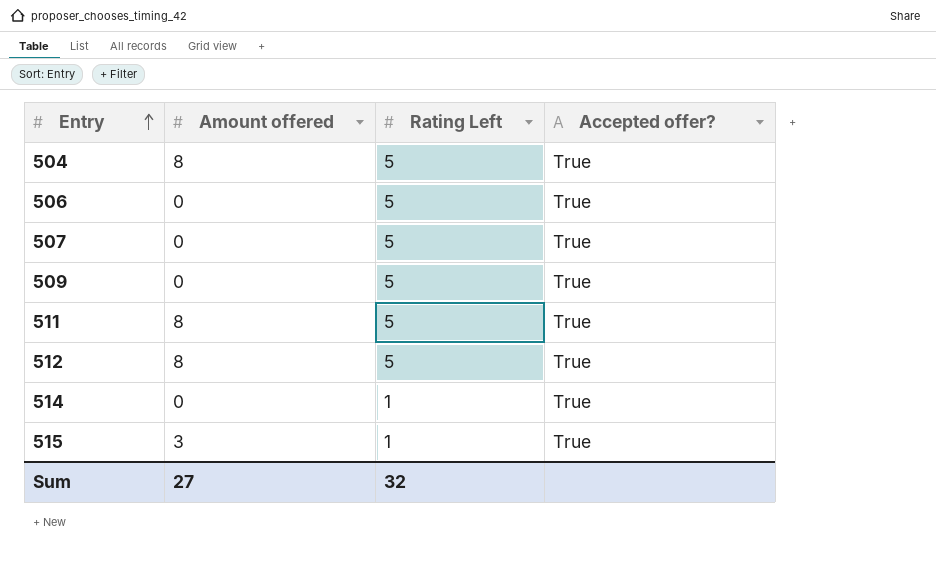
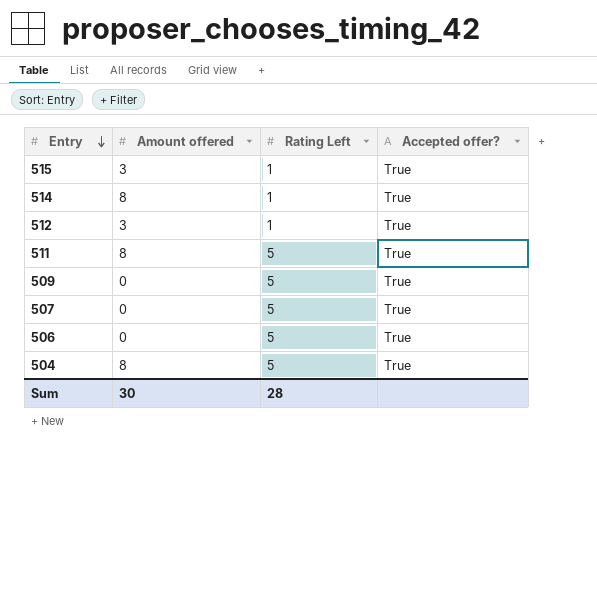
row order: Entry ascending -> Entry descending
514 | Amount offered: 0 -> 8
512 | Amount offered: 8 -> 3
512 | Rating Left: 5 -> 1
Sum | Amount offered: 27 -> 30
Sum | Rating Left: 32 -> 28

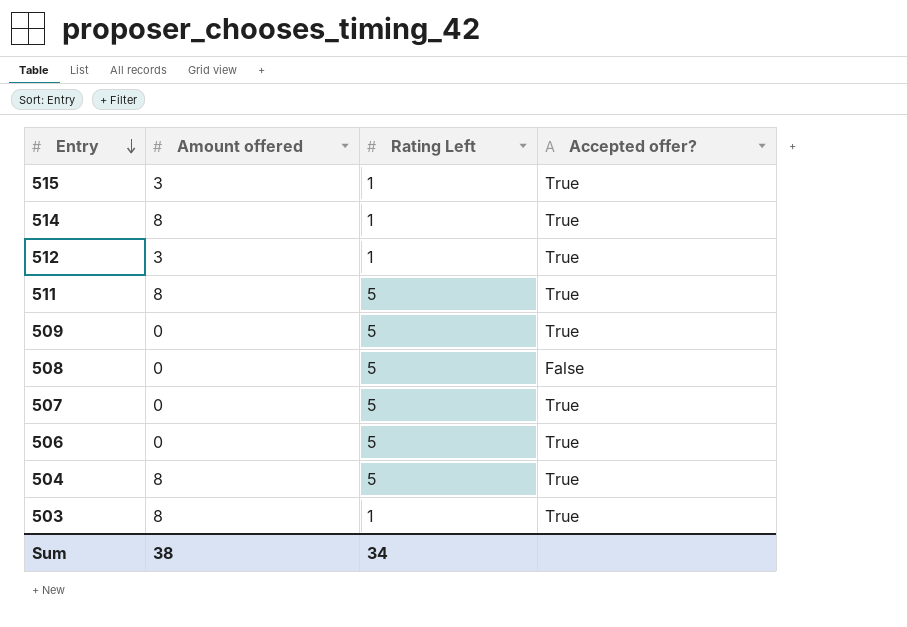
row 508: none -> 0 | 5 | False
row 503: none -> 8 | 1 | True
Sum | Amount offered: 30 -> 38
Sum | Rating Left: 28 -> 34

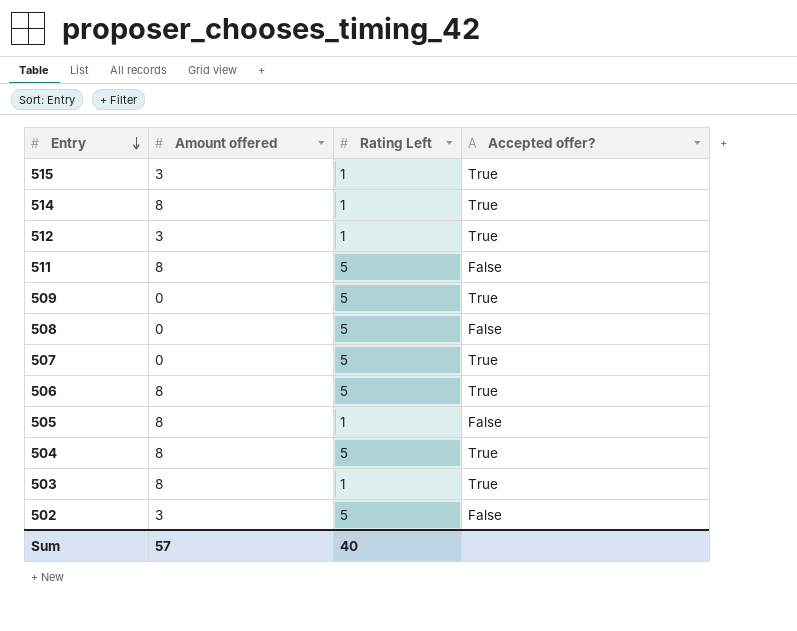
511 | Accepted offer?: True -> False
506 | Amount offered: 0 -> 8
row 505: none -> 8 | 1 | False
row 502: none -> 3 | 5 | False
Sum | Amount offered: 38 -> 57
Sum | Rating Left: 34 -> 40

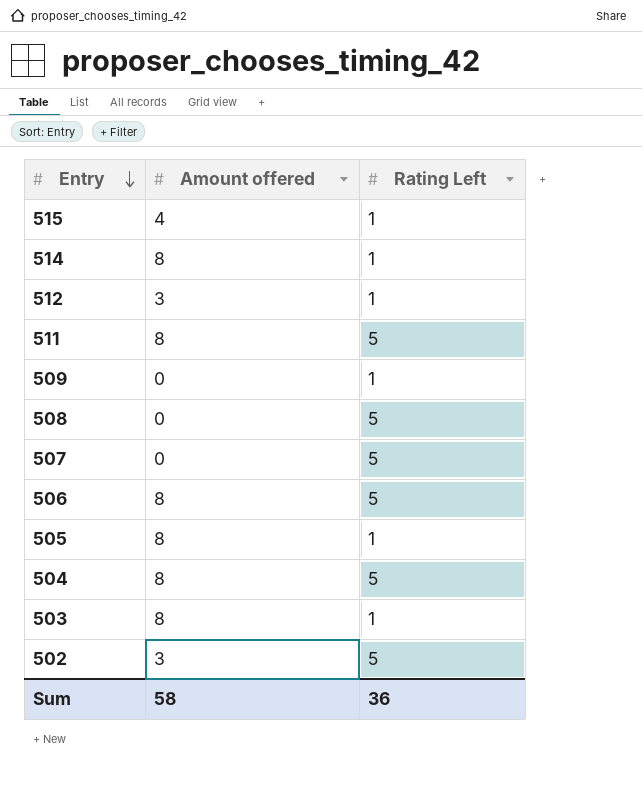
column Accepted offer? | position: 4 -> none
515 | Amount offered: 3 -> 4
509 | Rating Left: 5 -> 1
Sum | Amount offered: 57 -> 58
Sum | Rating Left: 40 -> 36

